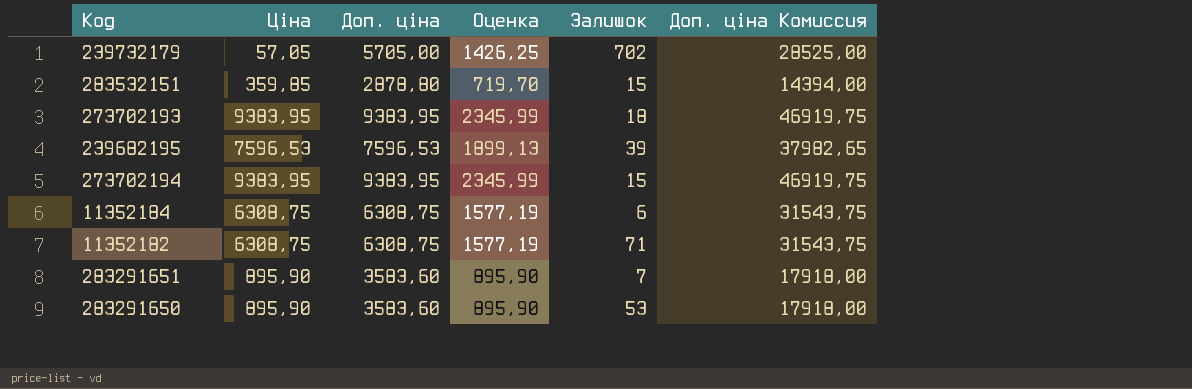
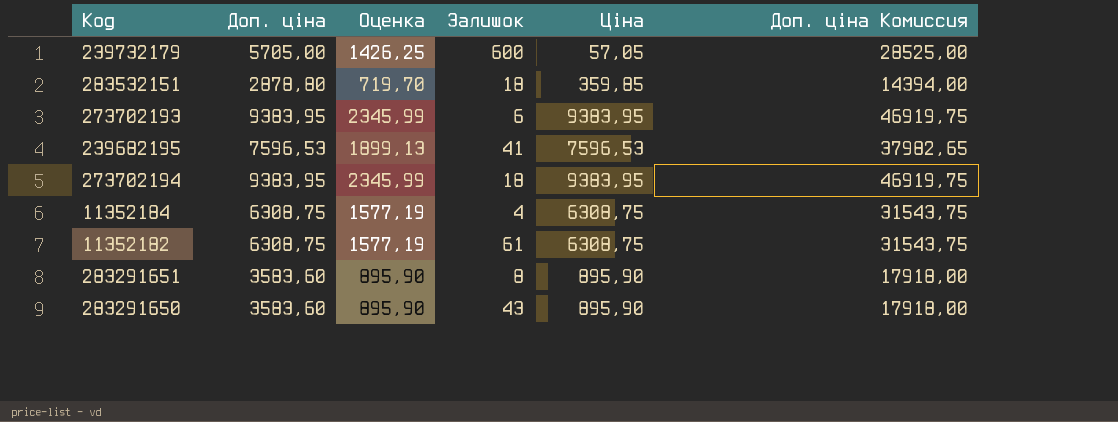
column Ціна | position: 2 -> 5
239732179 | Залишок: 702 -> 600
283532151 | Залишок: 15 -> 18
273702193 | Залишок: 18 -> 6
239682195 | Залишок: 39 -> 41
273702194 | Залишок: 15 -> 18
11352184 | Залишок: 6 -> 4
11352182 | Залишок: 71 -> 61
283291651 | Залишок: 7 -> 8
283291650 | Залишок: 53 -> 43

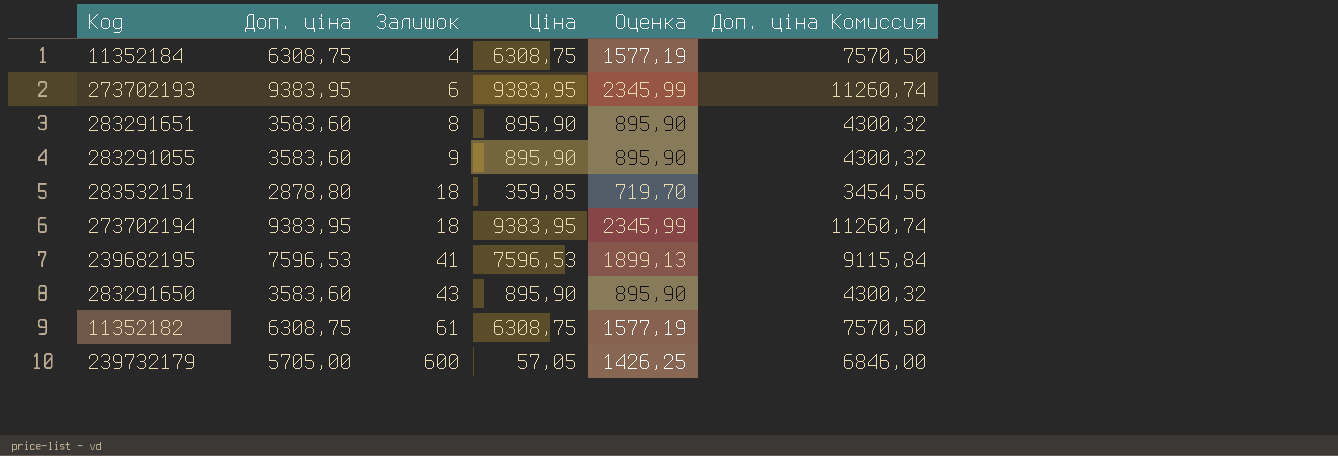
row order: none -> Залишок ascending
column Оценка | position: 3 -> 5
column Доп. ціна Комиссия | formula: [Доп. ціна] * 5 -> [Доп. ціна] * 1,2
row 283291055: none -> 3583,60 | 9 | 895,90 | 895,90 | 4300,32

